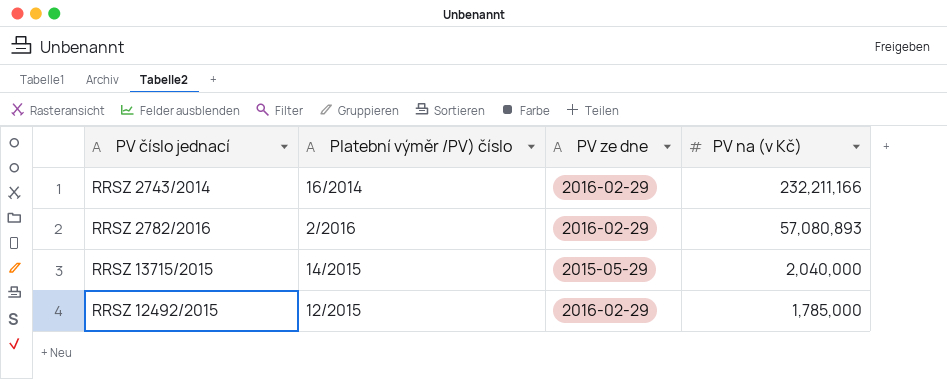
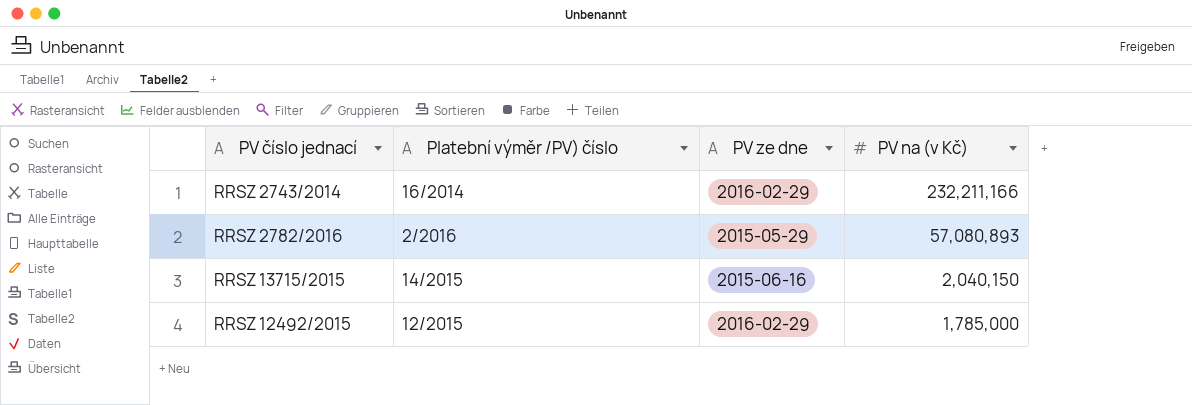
RRSZ 2782/2016 | PV ze dne: 2016-02-29 -> 2015-05-29
RRSZ 13715/2015 | PV ze dne: 2015-05-29 -> 2015-06-16
RRSZ 13715/2015 | PV na (v Kč): 2,040,000 -> 2,040,150

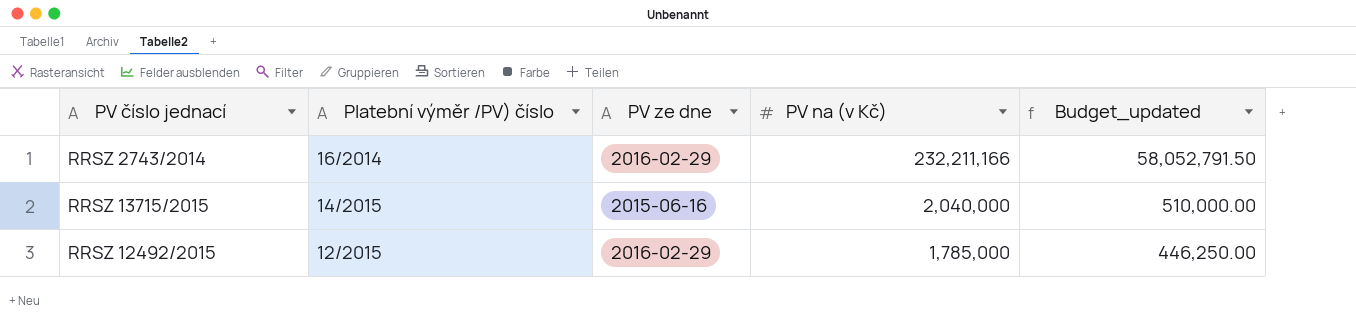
column Budget_updated | formula: none -> [PV na (v Kč)] * 0.25
row RRSZ 2782/2016: 2/2016 | 2015-05-29 | 57,080,893 -> none
RRSZ 13715/2015 | PV na (v Kč): 2,040,150 -> 2,040,000

